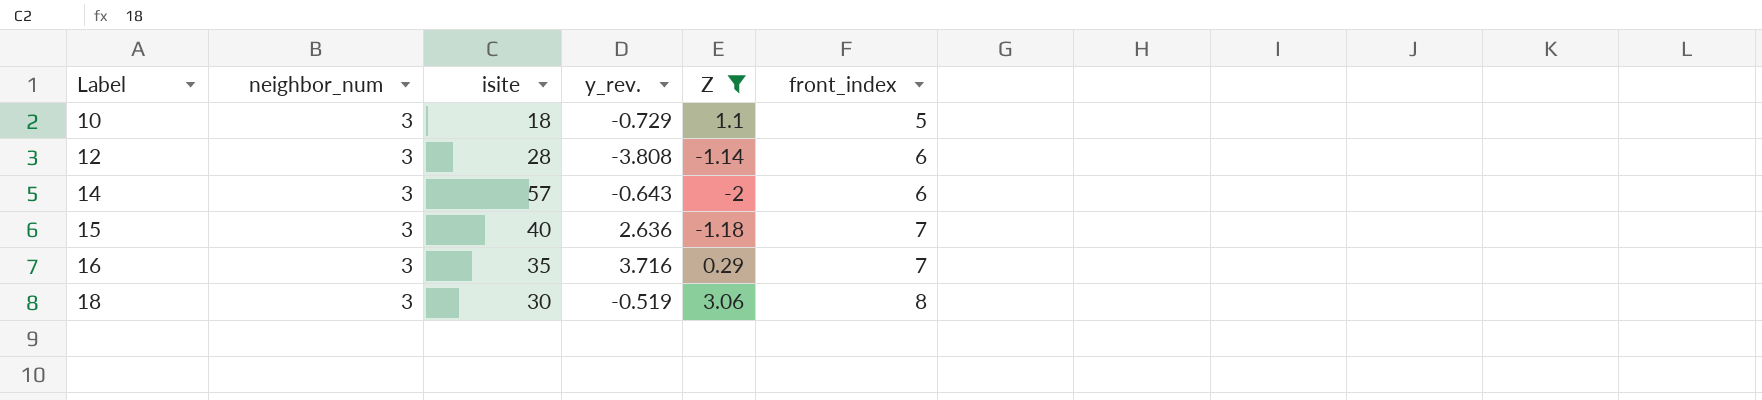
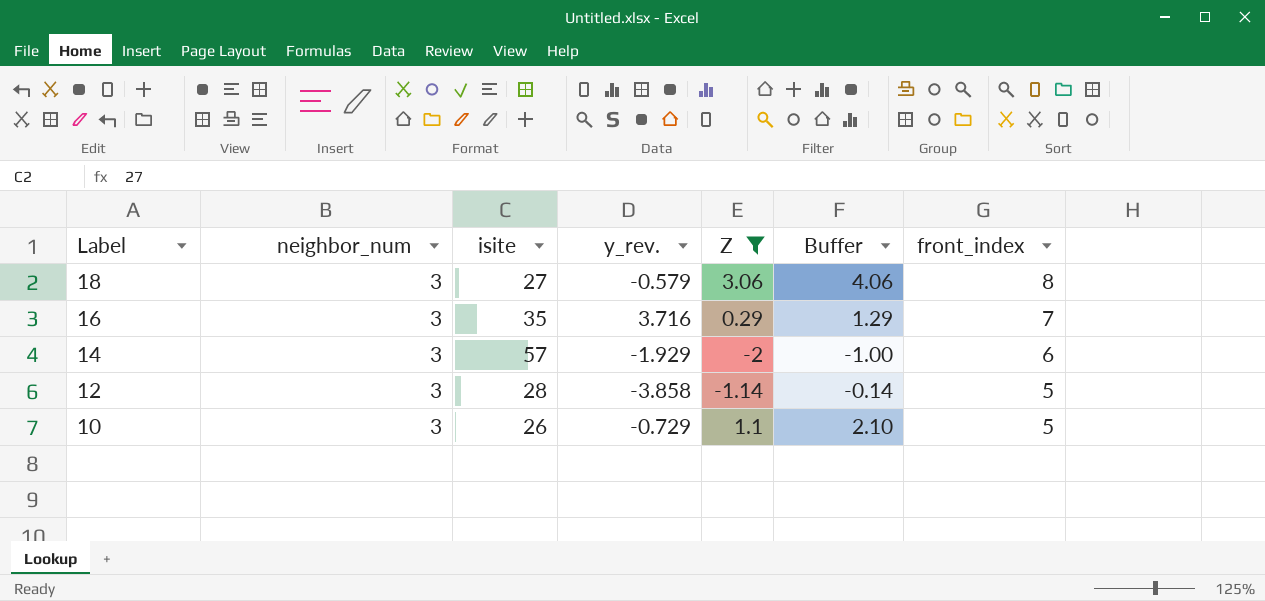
row order: Label ascending -> Label descending
column Buffer | formula: none -> [Z] + 1
row 15: 3 | 40 | 2.636 | -1.18 | 7 -> none
18 | isite: 30 -> 27
18 | y_rev.: -0.519 -> -0.579
14 | y_rev.: -0.643 -> -1.929
12 | y_rev.: -3.808 -> -3.858
12 | front_index: 6 -> 5
10 | isite: 18 -> 26

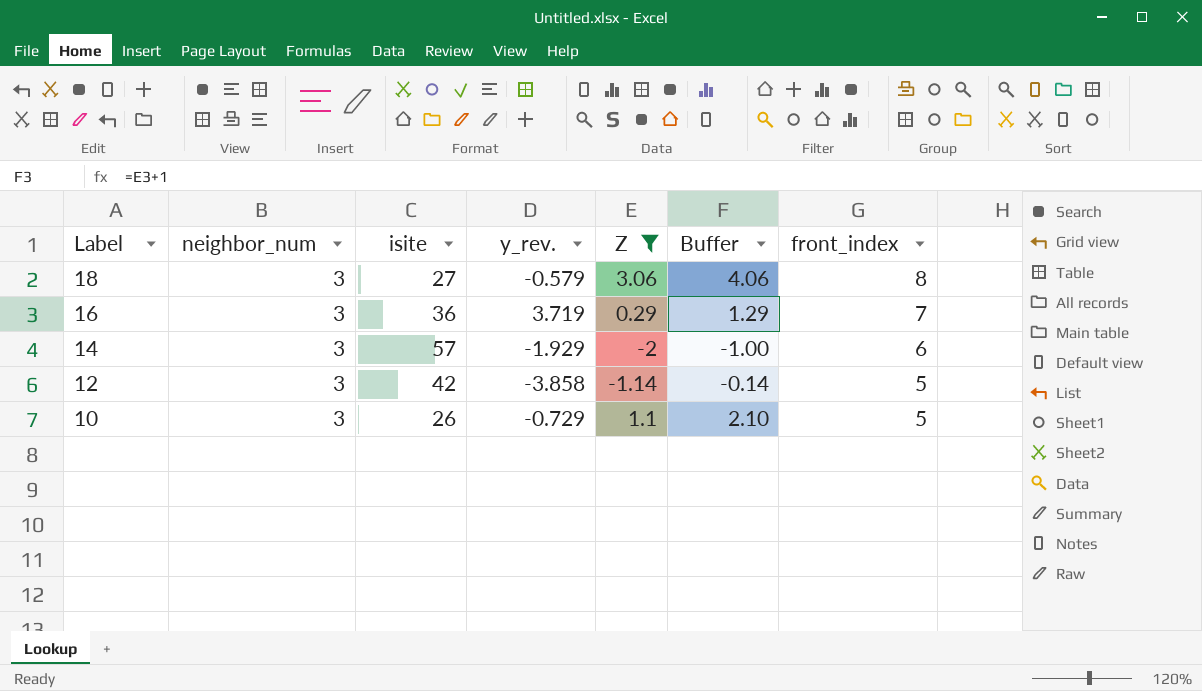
16 | isite: 35 -> 36
16 | y_rev.: 3.716 -> 3.719
12 | isite: 28 -> 42

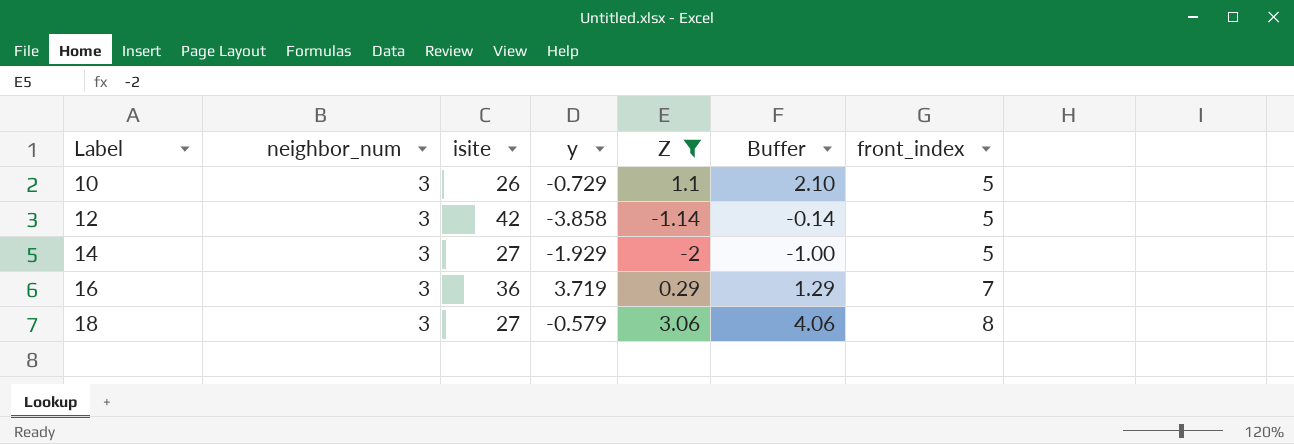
row order: Label descending -> Label ascending
column name: y_rev. -> y
14 | isite: 57 -> 27
14 | front_index: 6 -> 5

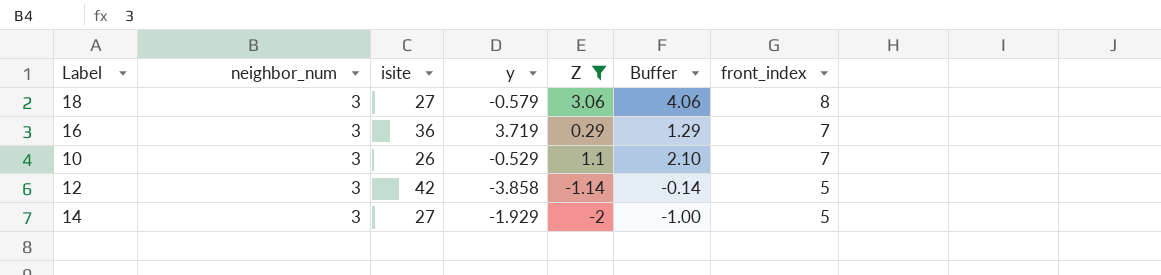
row order: Label ascending -> front_index descending
10 | y: -0.729 -> -0.529
10 | front_index: 5 -> 7

